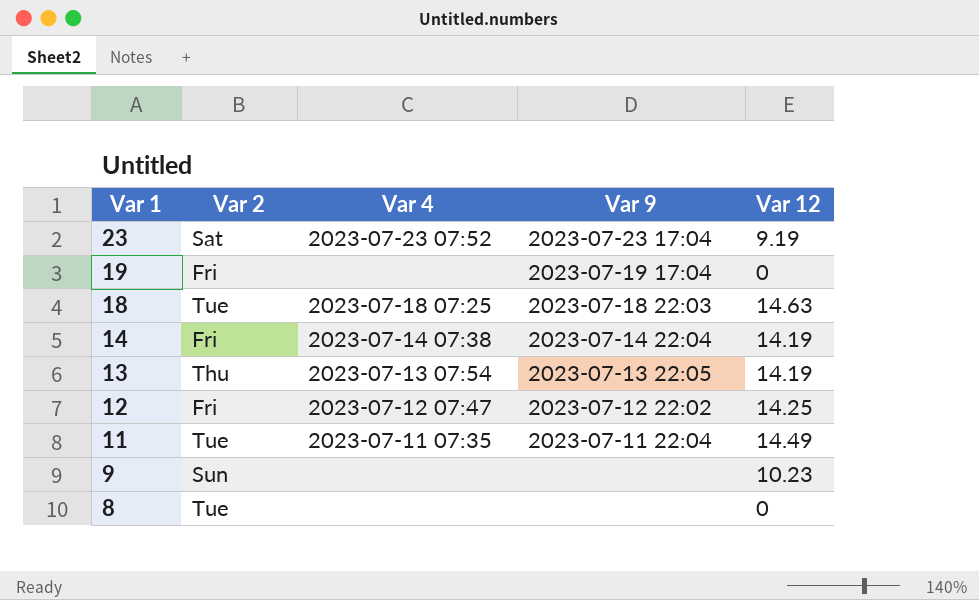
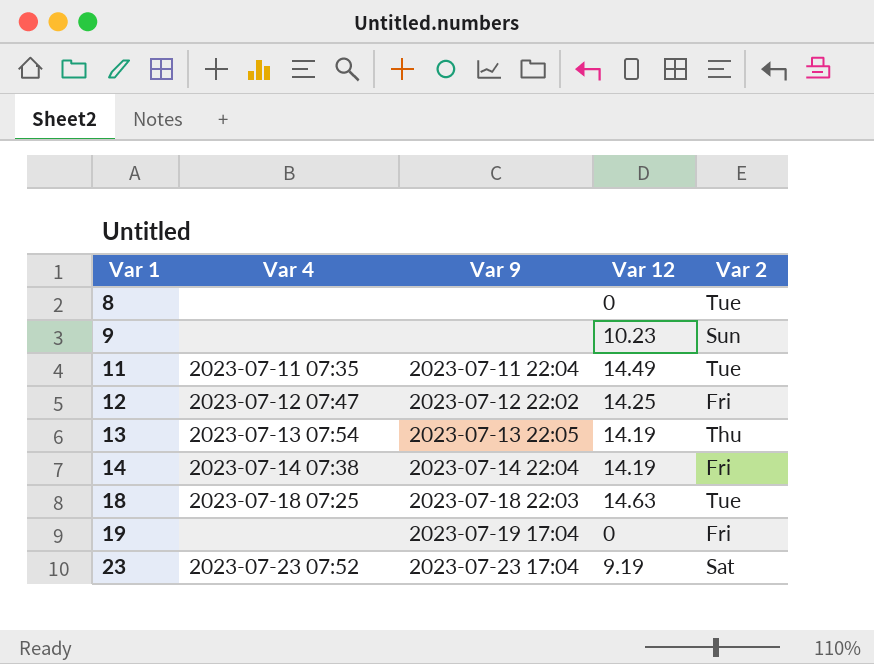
row order: Var 1 descending -> Var 1 ascending
column Var 2 | position: 2 -> 5

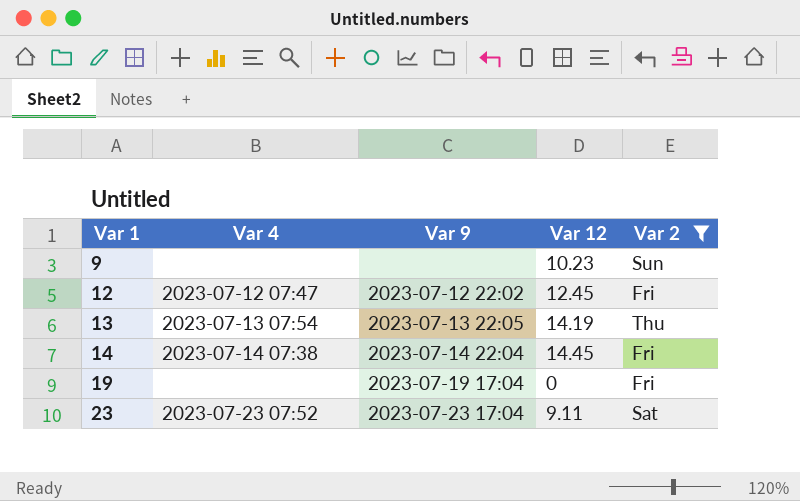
filter: none -> Var 2 != Tue
12 | Var 12: 14.25 -> 12.45
14 | Var 12: 14.19 -> 14.45
23 | Var 12: 9.19 -> 9.11

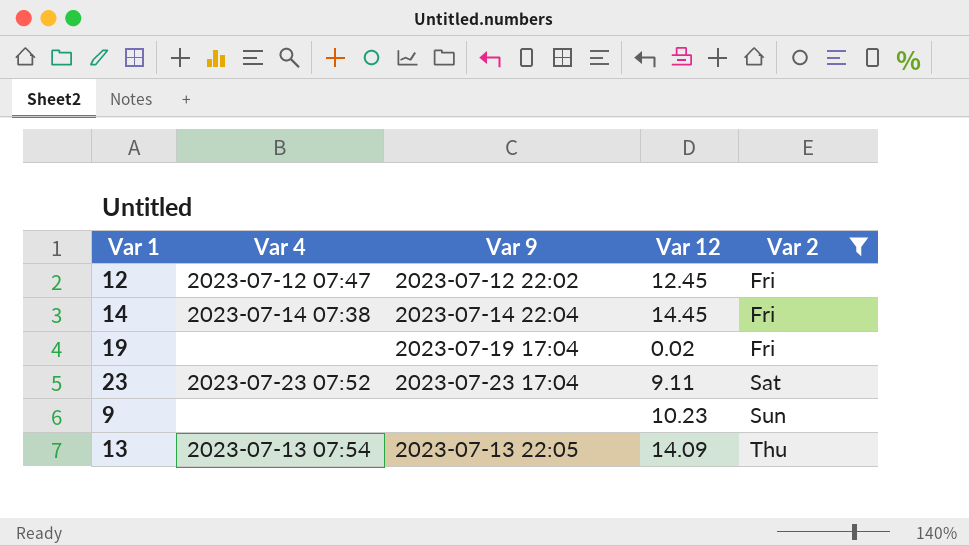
row order: Var 1 ascending -> Var 2 ascending
19 | Var 12: 0 -> 0.02
13 | Var 12: 14.19 -> 14.09

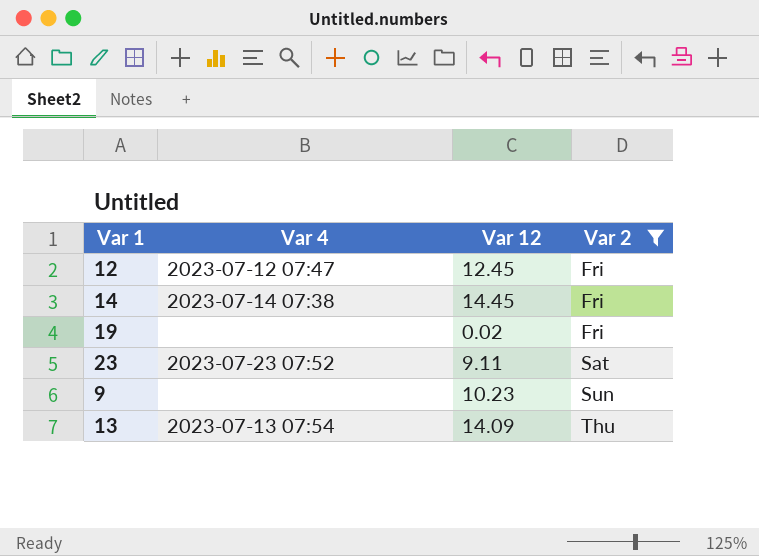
column Var 9 | position: 3 -> none

